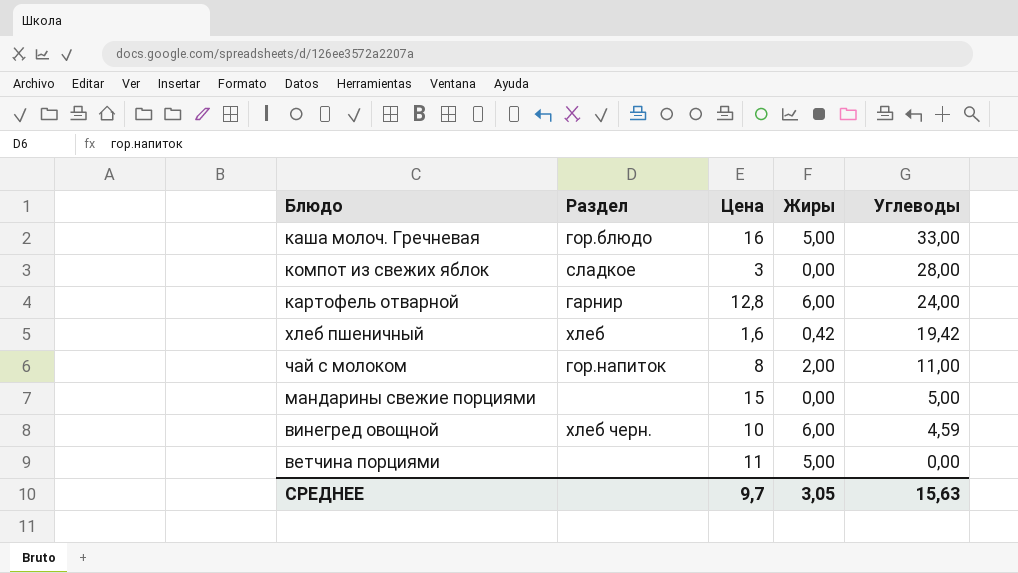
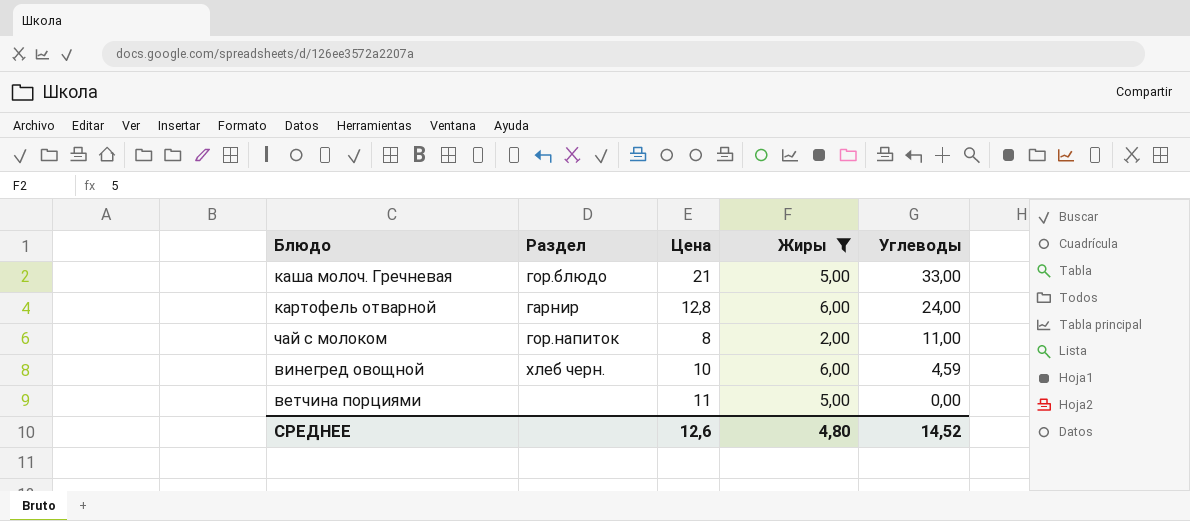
filter: none -> Жиры >= 2,00
каша молоч. Гречневая | Цена: 16 -> 21
СРЕДНЕЕ | Цена: 9,7 -> 12,6
СРЕДНЕЕ | Жиры: 3,05 -> 4,80
СРЕДНЕЕ | Углеводы: 15,63 -> 14,52

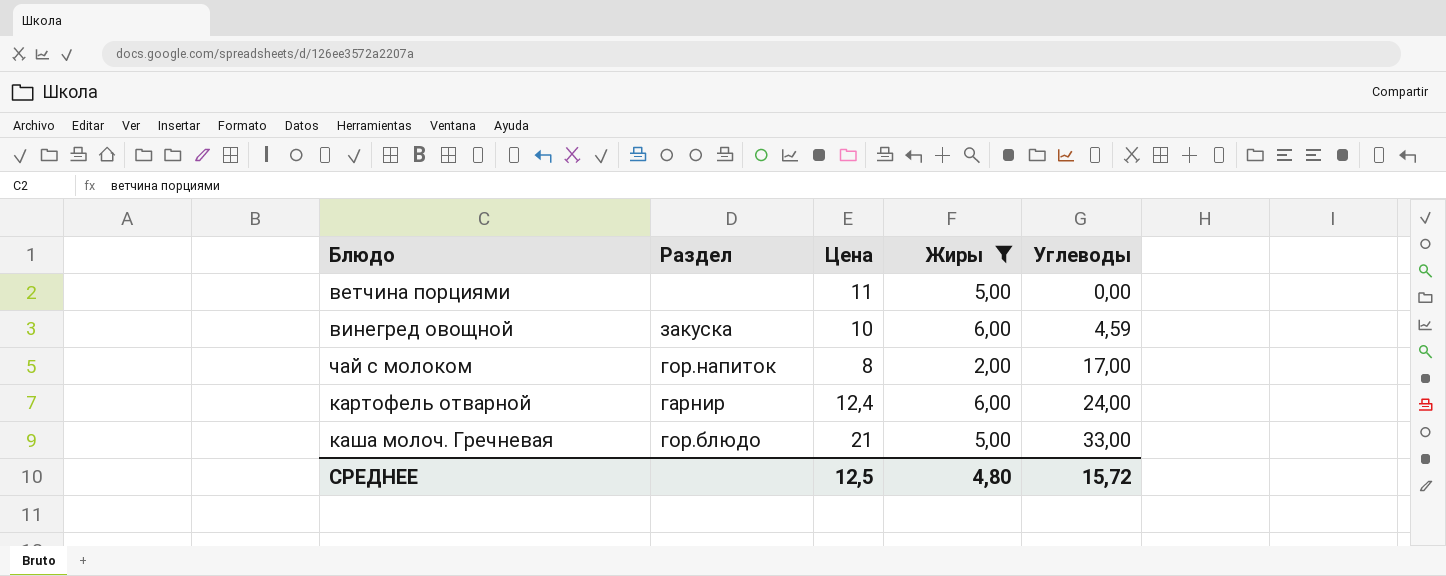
row order: Углеводы descending -> Углеводы ascending
винегред овощной | Раздел: хлеб черн. -> закуска
чай с молоком | Углеводы: 11,00 -> 17,00
картофель отварной | Цена: 12,8 -> 12,4
СРЕДНЕЕ | Цена: 12,6 -> 12,5
СРЕДНЕЕ | Углеводы: 14,52 -> 15,72

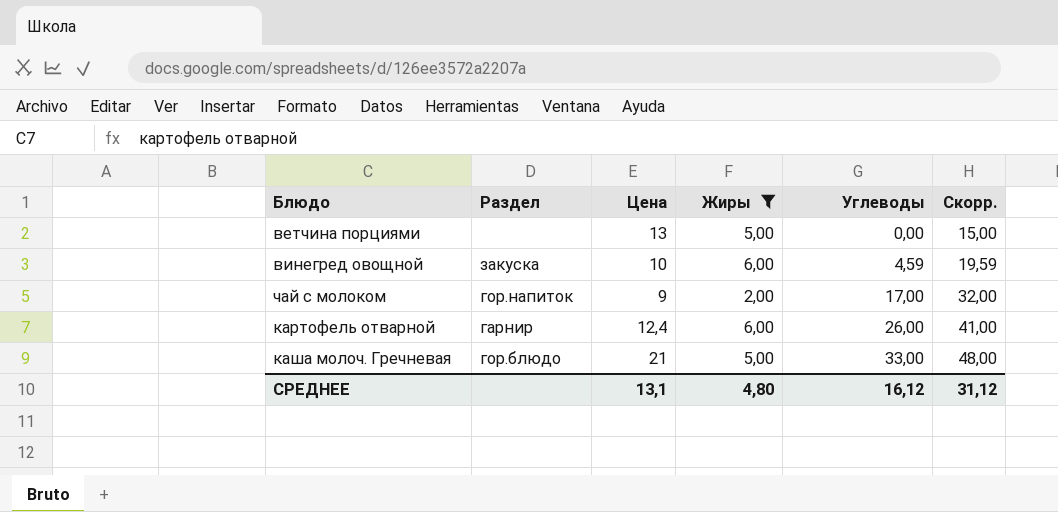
column Скорр. | formula: none -> [Углеводы] + 15
ветчина порциями | Цена: 11 -> 13
чай с молоком | Цена: 8 -> 9
картофель отварной | Углеводы: 24,00 -> 26,00
СРЕДНЕЕ | Цена: 12,5 -> 13,1
СРЕДНЕЕ | Углеводы: 15,72 -> 16,12

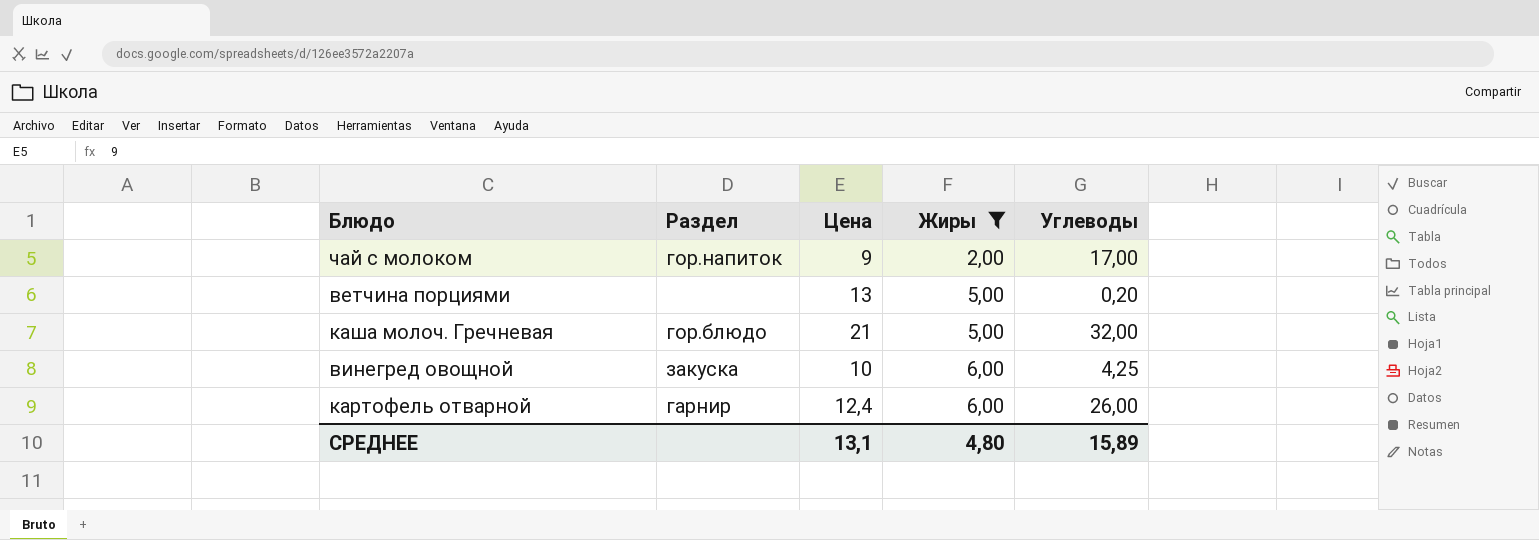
row order: Углеводы ascending -> Жиры ascending
column Скорр. | formula: [Углеводы] + 15 -> none
ветчина порциями | Углеводы: 0,00 -> 0,20
каша молоч. Гречневая | Углеводы: 33,00 -> 32,00
винегред овощной | Углеводы: 4,59 -> 4,25
СРЕДНЕЕ | Углеводы: 16,12 -> 15,89

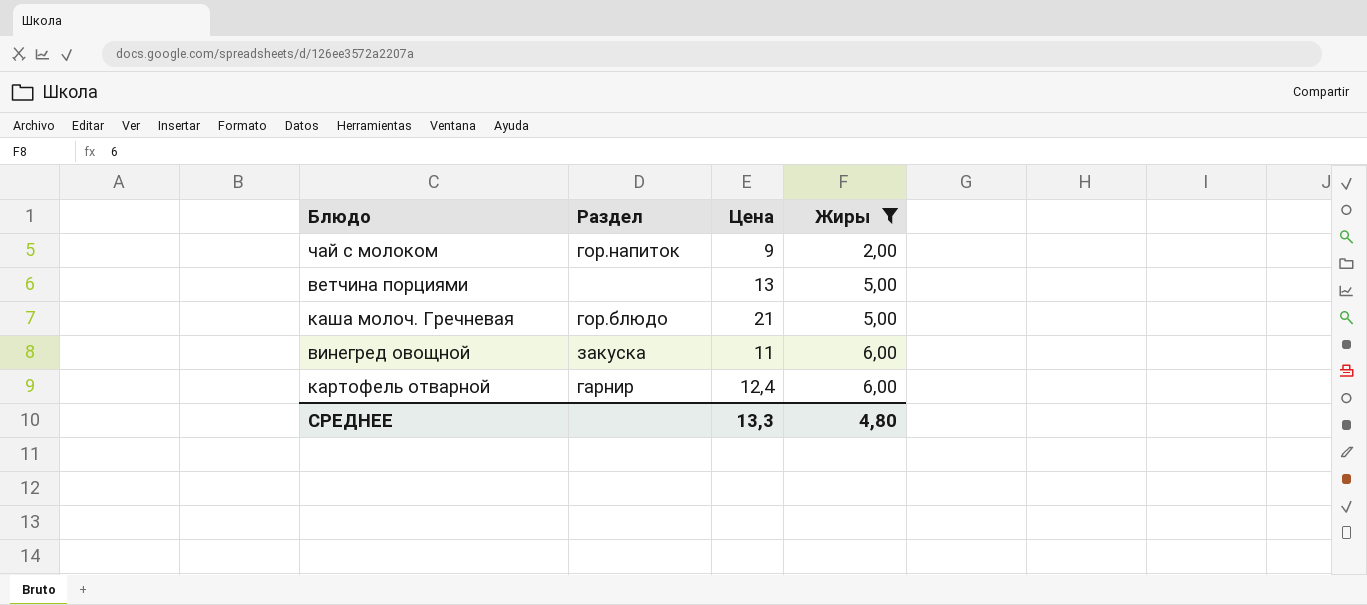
column Углеводы | position: 5 -> none
винегред овощной | Цена: 10 -> 11
СРЕДНЕЕ | Цена: 13,1 -> 13,3

